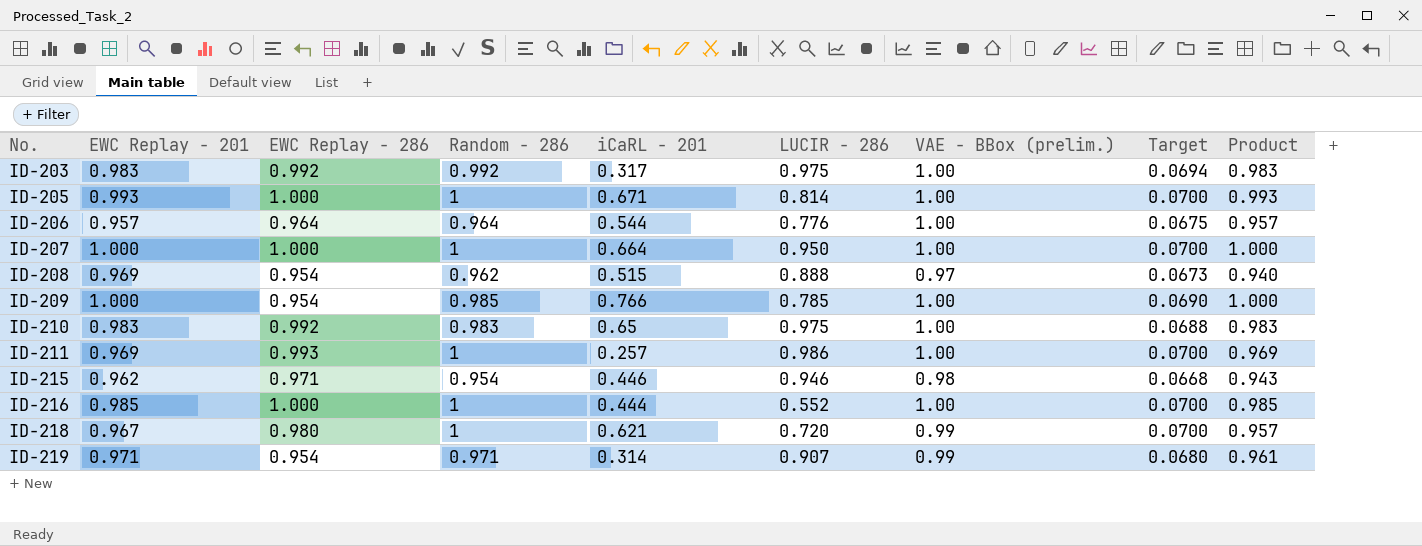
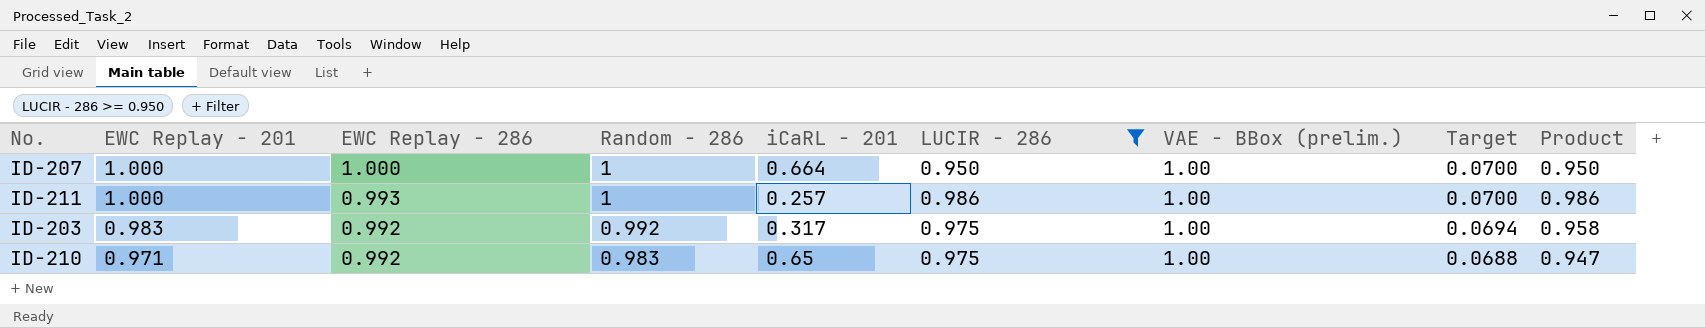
filter: none -> LUCIR - 286 >= 0.950
row order: No. ascending -> EWC Replay - 201 descending
column Product | formula: [EWC Replay - 201] * [VAE - BBox (prelim.)] -> [EWC Replay - 201] * [LUCIR - 286]
ID-211 | EWC Replay - 201: 0.969 -> 1.000
ID-210 | EWC Replay - 201: 0.983 -> 0.971

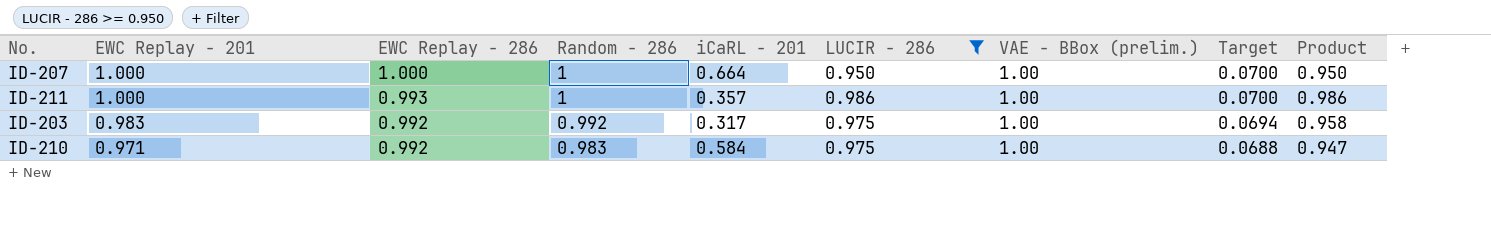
ID-211 | iCaRL - 201: 0.257 -> 0.357
ID-210 | iCaRL - 201: 0.65 -> 0.584

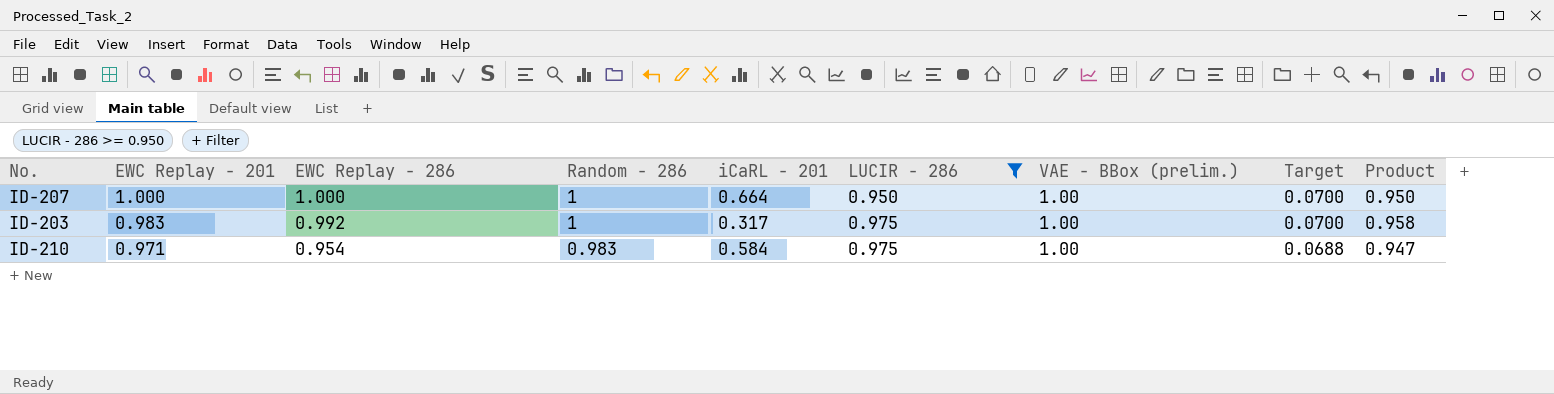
row ID-211: 1.000 | 0.993 | 1 | 0.357 | 0.986 | 1.00 | 0.0700 | 0.986 -> none
ID-203 | Random - 286: 0.992 -> 1
ID-203 | Target: 0.0694 -> 0.0700
ID-210 | EWC Replay - 286: 0.992 -> 0.954

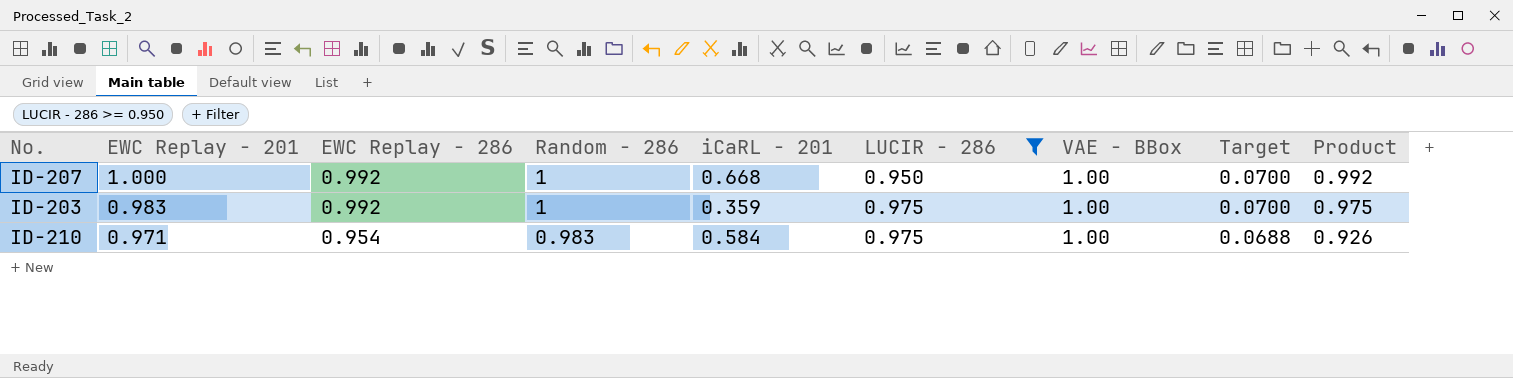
column name: VAE - BBox (prelim.) -> VAE - BBox
column Product | formula: [EWC Replay - 201] * [LUCIR - 286] -> [EWC Replay - 201] * [EWC Replay - 286]
ID-207 | EWC Replay - 286: 1.000 -> 0.992
ID-207 | iCaRL - 201: 0.664 -> 0.668
ID-203 | iCaRL - 201: 0.317 -> 0.359

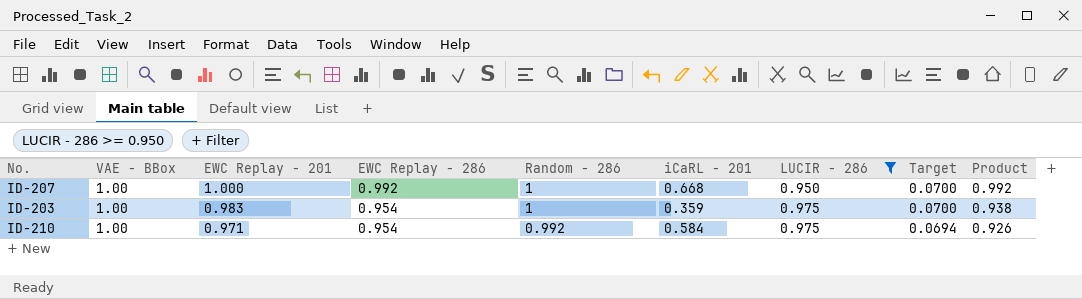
column VAE - BBox | position: 7 -> 2
ID-203 | EWC Replay - 286: 0.992 -> 0.954
ID-203 | Product: 0.975 -> 0.938
ID-210 | Random - 286: 0.983 -> 0.992
ID-210 | Target: 0.0688 -> 0.0694

